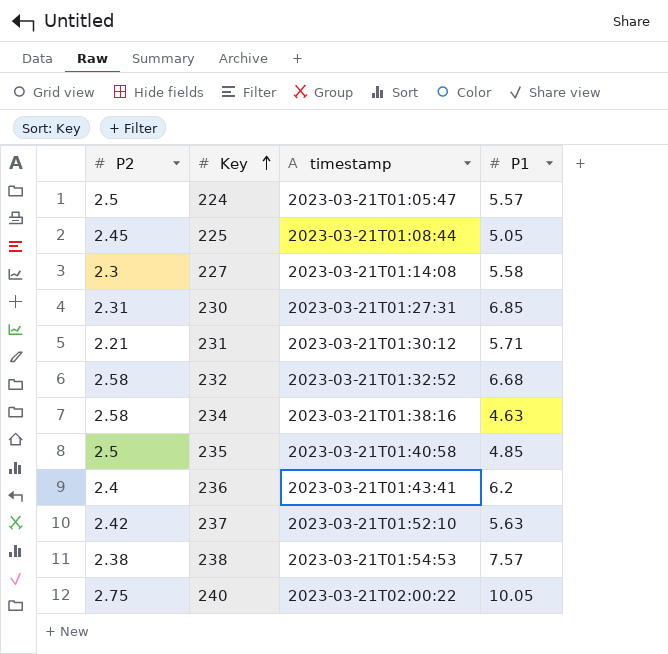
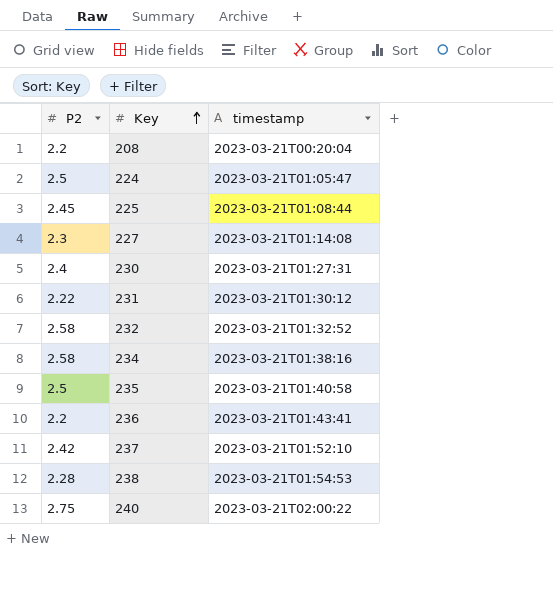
column P1 | position: 4 -> none
row 208: none -> 2.2 | 2023-03-21T00:20:04
230 | P2: 2.31 -> 2.4
231 | P2: 2.21 -> 2.22
236 | P2: 2.4 -> 2.2
238 | P2: 2.38 -> 2.28

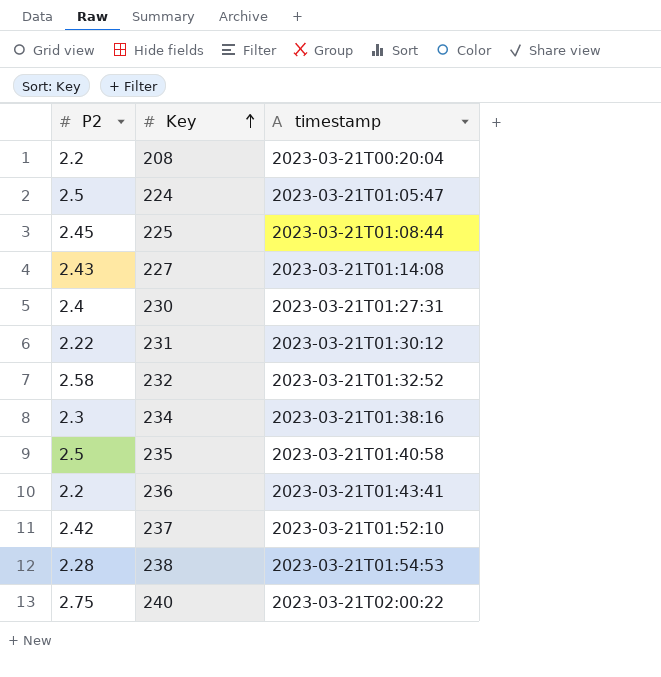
227 | P2: 2.3 -> 2.43
234 | P2: 2.58 -> 2.3

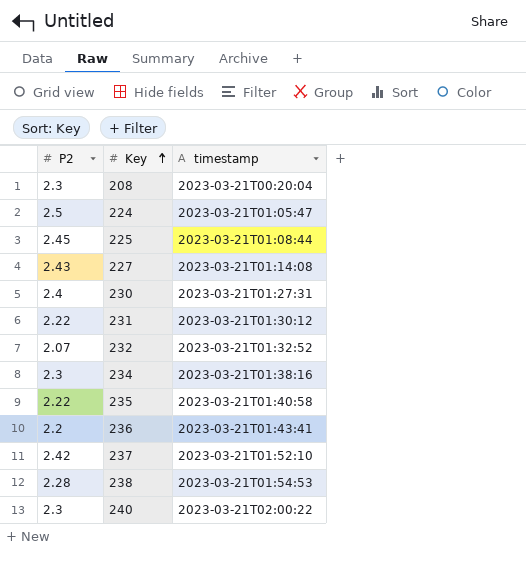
208 | P2: 2.2 -> 2.3
232 | P2: 2.58 -> 2.07
235 | P2: 2.5 -> 2.22
240 | P2: 2.75 -> 2.3

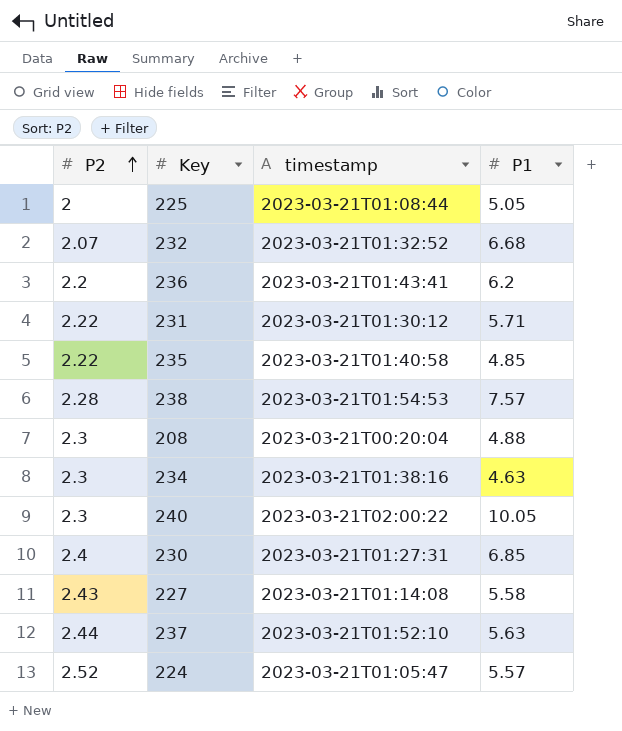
row order: Key ascending -> P2 ascending
column P1 | position: none -> 4
225 | P2: 2.45 -> 2
237 | P2: 2.42 -> 2.44
224 | P2: 2.5 -> 2.52

